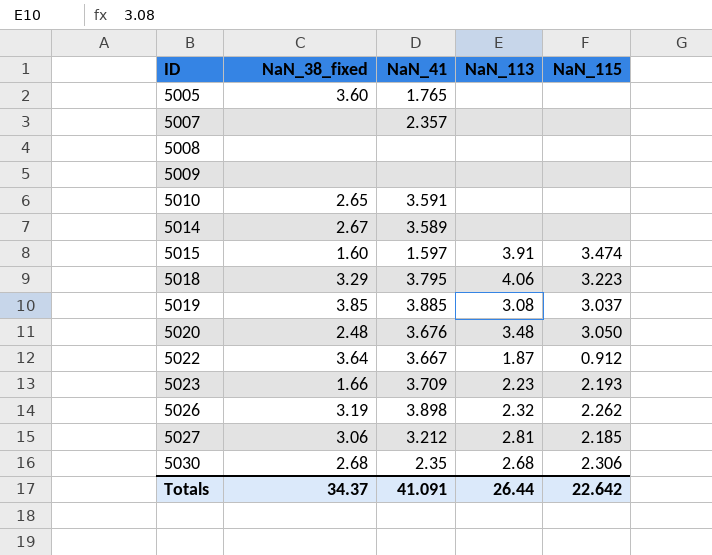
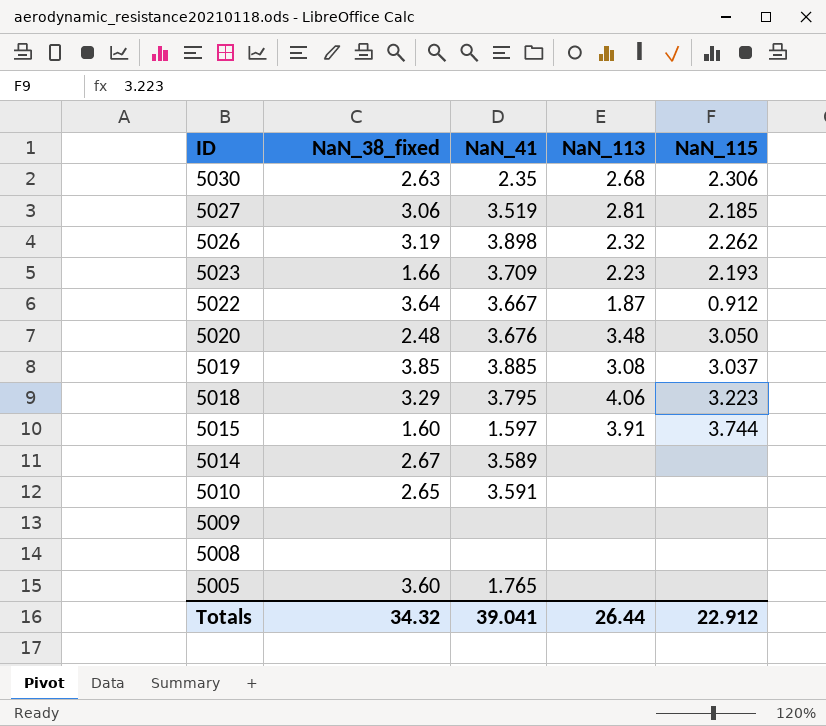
row order: ID ascending -> ID descending
row 5007: none | 2.357 | none | none -> none
5030 | NaN_38_fixed: 2.68 -> 2.63
5027 | NaN_41: 3.212 -> 3.519
5015 | NaN_115: 3.474 -> 3.744
Totals | NaN_38_fixed: 34.37 -> 34.32
Totals | NaN_41: 41.091 -> 39.041
Totals | NaN_115: 22.642 -> 22.912

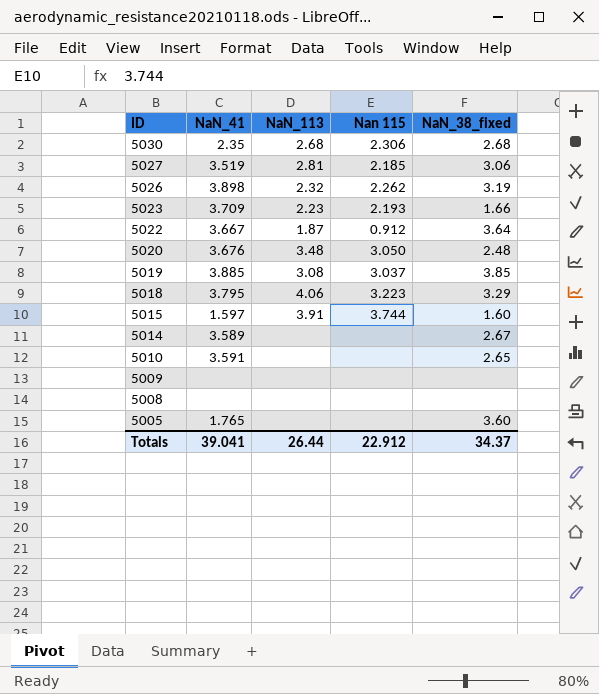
column name: NaN_115 -> Nan 115
column NaN_38_fixed | position: 2 -> 5
5030 | NaN_38_fixed: 2.63 -> 2.68
Totals | NaN_38_fixed: 34.32 -> 34.37

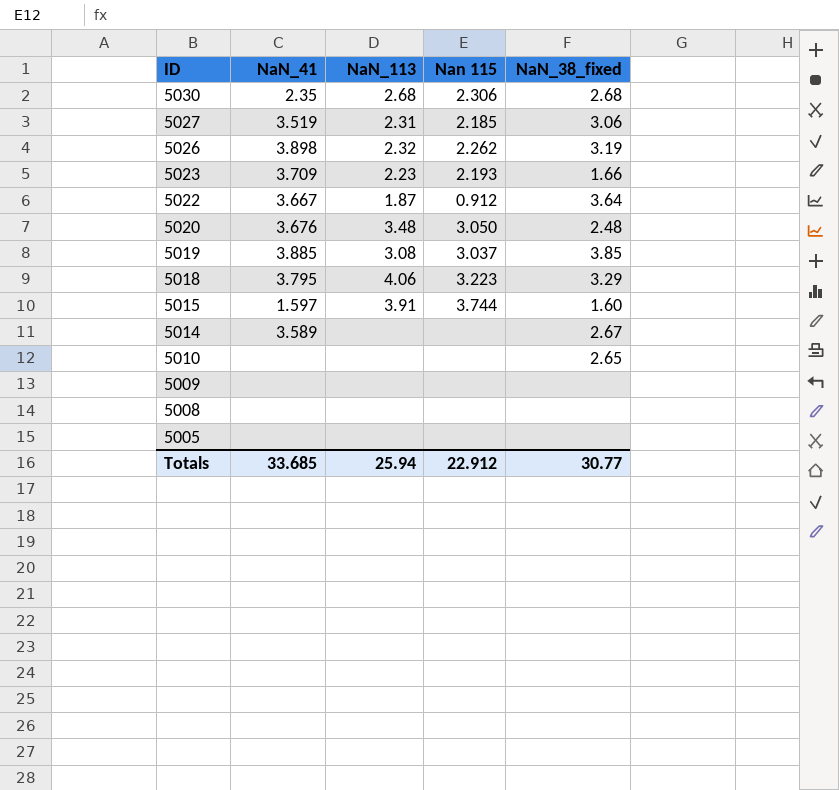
5027 | NaN_113: 2.81 -> 2.31
5010 | NaN_41: 3.591 -> none
5005 | NaN_41: 1.765 -> none
5005 | NaN_38_fixed: 3.60 -> none
Totals | NaN_41: 39.041 -> 33.685
Totals | NaN_113: 26.44 -> 25.94
Totals | NaN_38_fixed: 34.37 -> 30.77

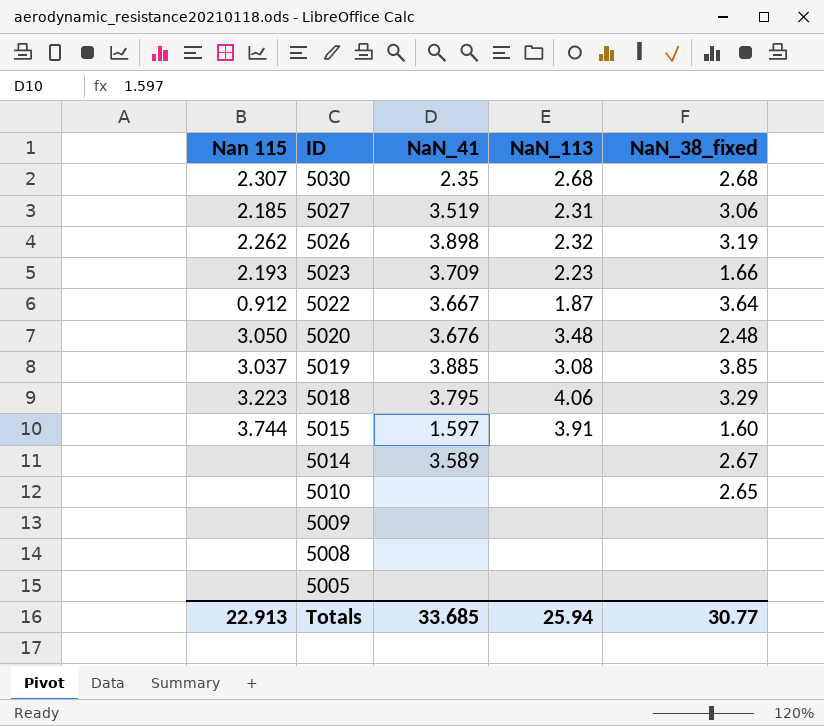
column Nan 115 | position: 4 -> 1
5030 | Nan 115: 2.306 -> 2.307
Totals | Nan 115: 22.912 -> 22.913

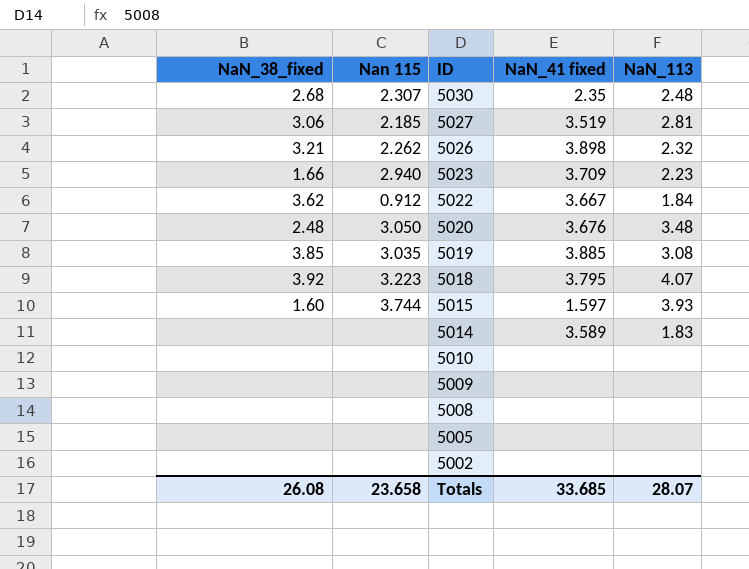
column NaN_38_fixed | position: 5 -> 1
column name: NaN_41 -> NaN_41 fixed
5030 | NaN_113: 2.68 -> 2.48
5027 | NaN_113: 2.31 -> 2.81
5026 | NaN_38_fixed: 3.19 -> 3.21
5023 | Nan 115: 2.193 -> 2.940
5022 | NaN_38_fixed: 3.64 -> 3.62
5022 | NaN_113: 1.87 -> 1.84
5019 | Nan 115: 3.037 -> 3.035
5018 | NaN_38_fixed: 3.29 -> 3.92
5018 | NaN_113: 4.06 -> 4.07
5015 | NaN_113: 3.91 -> 3.93
5014 | NaN_38_fixed: 2.67 -> none
5014 | NaN_113: none -> 1.83
5010 | NaN_38_fixed: 2.65 -> none
row 5002: none -> none | none | none | none
Totals | NaN_38_fixed: 30.77 -> 26.08
Totals | Nan 115: 22.913 -> 23.658
Totals | NaN_113: 25.94 -> 28.07

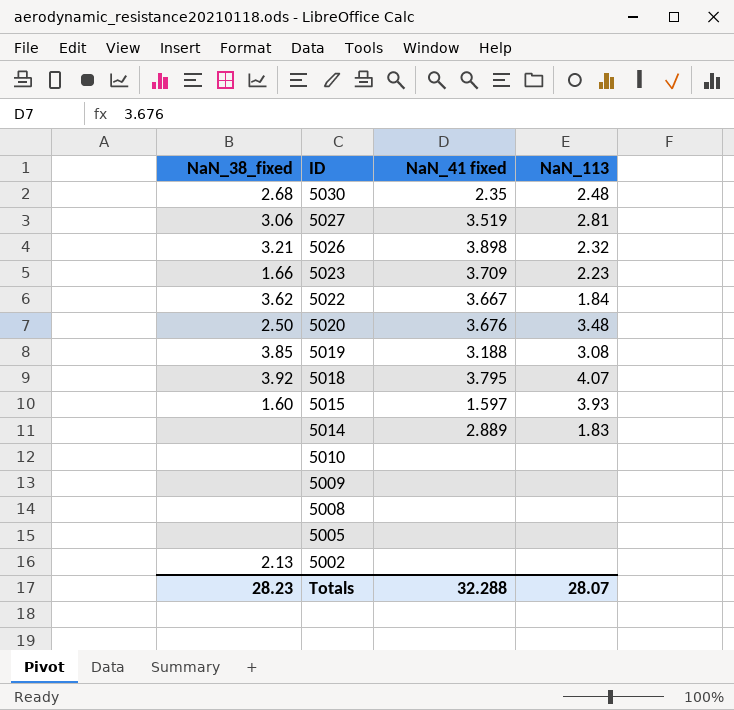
column Nan 115 | position: 2 -> none
5020 | NaN_38_fixed: 2.48 -> 2.50
5019 | NaN_41 fixed: 3.885 -> 3.188
5014 | NaN_41 fixed: 3.589 -> 2.889
5002 | NaN_38_fixed: none -> 2.13
Totals | NaN_38_fixed: 26.08 -> 28.23
Totals | NaN_41 fixed: 33.685 -> 32.288

